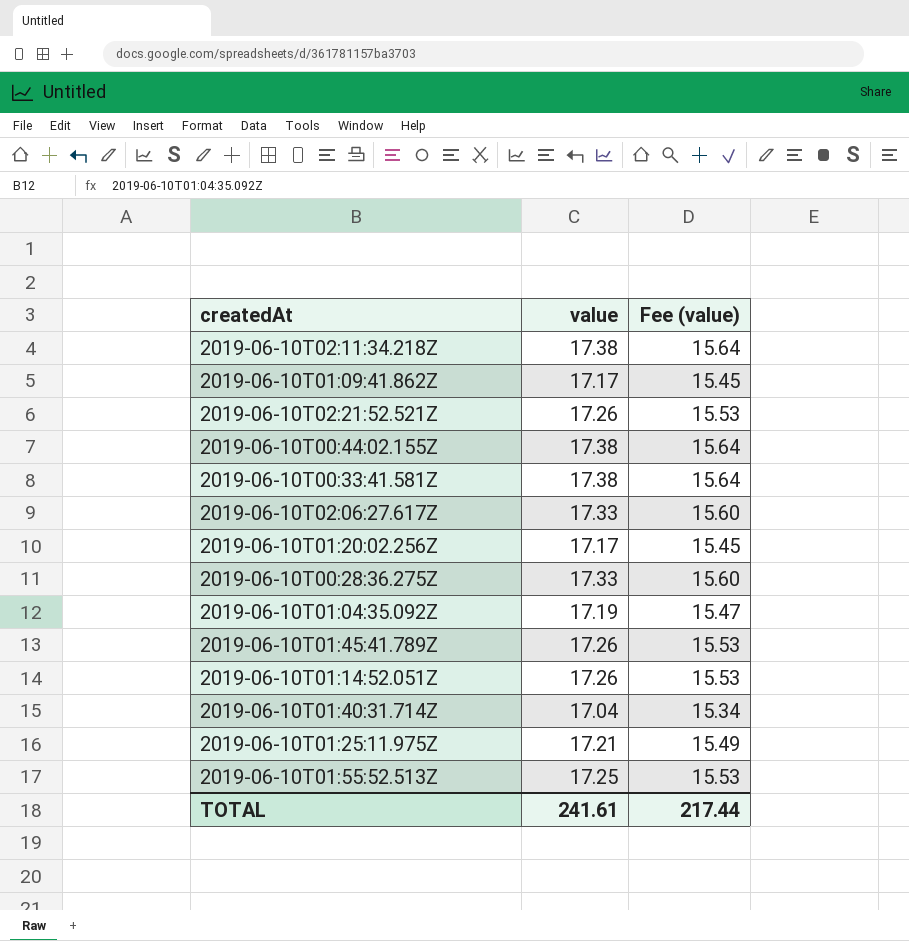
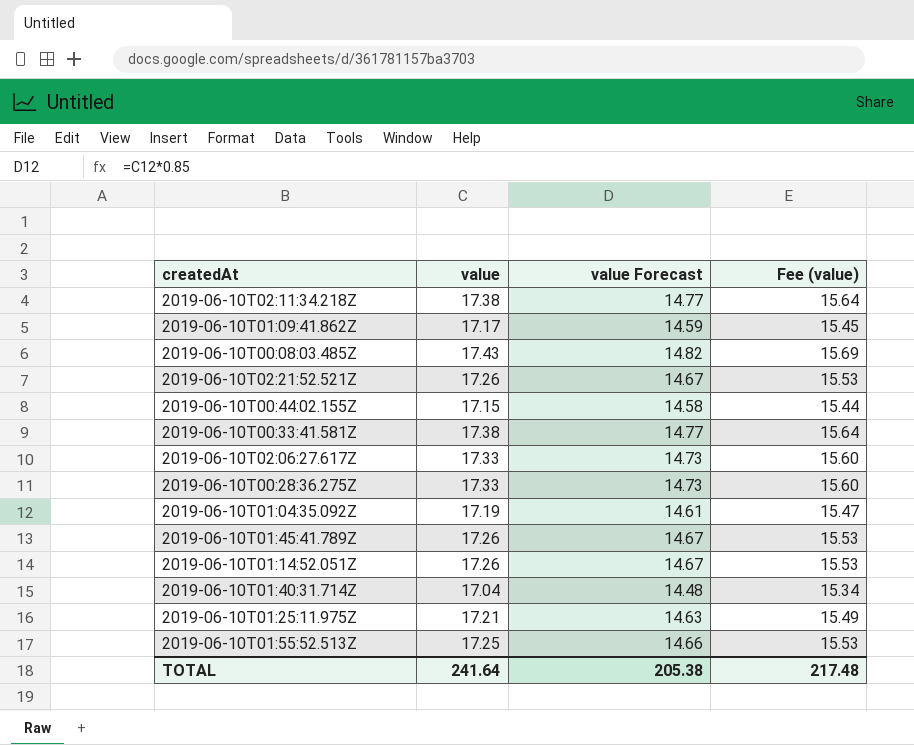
column value Forecast | formula: none -> [value] * 0.85
row 2019-06-10T01:20:02.256Z: 17.17 | 15.45 -> none
row 2019-06-10T00:08:03.485Z: none -> 17.43 | 14.82 | 15.69
2019-06-10T00:44:02.155Z | value: 17.38 -> 17.15
2019-06-10T00:44:02.155Z | Fee (value): 15.64 -> 15.44
TOTAL | value: 241.61 -> 241.64
TOTAL | Fee (value): 217.44 -> 217.48

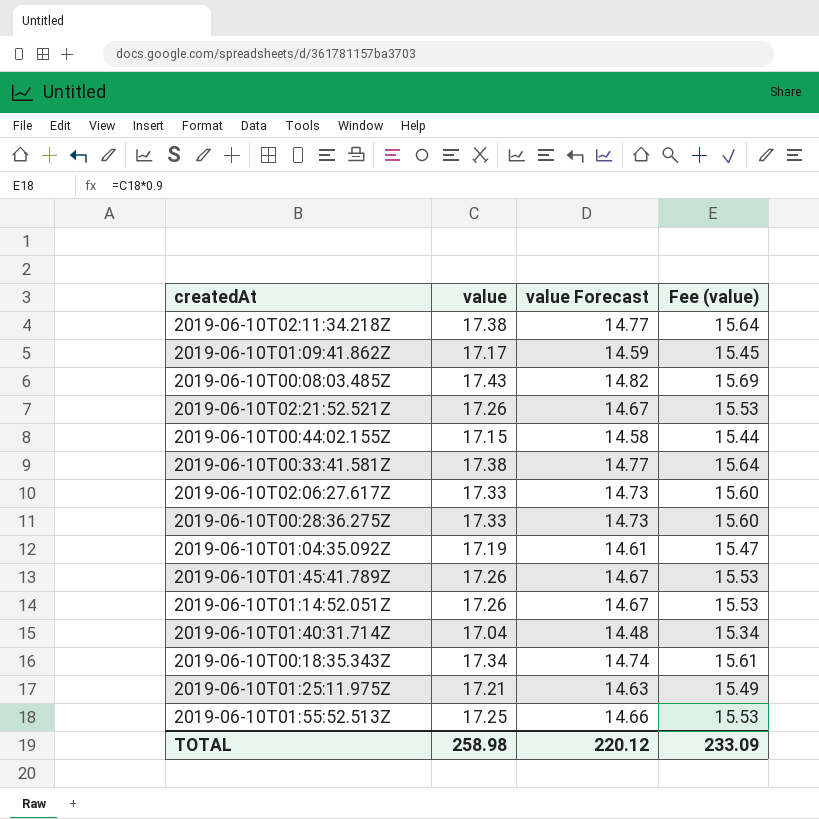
row 2019-06-10T00:18:35.343Z: none -> 17.34 | 14.74 | 15.61
TOTAL | value: 241.64 -> 258.98
TOTAL | value Forecast: 205.38 -> 220.12
TOTAL | Fee (value): 217.48 -> 233.09

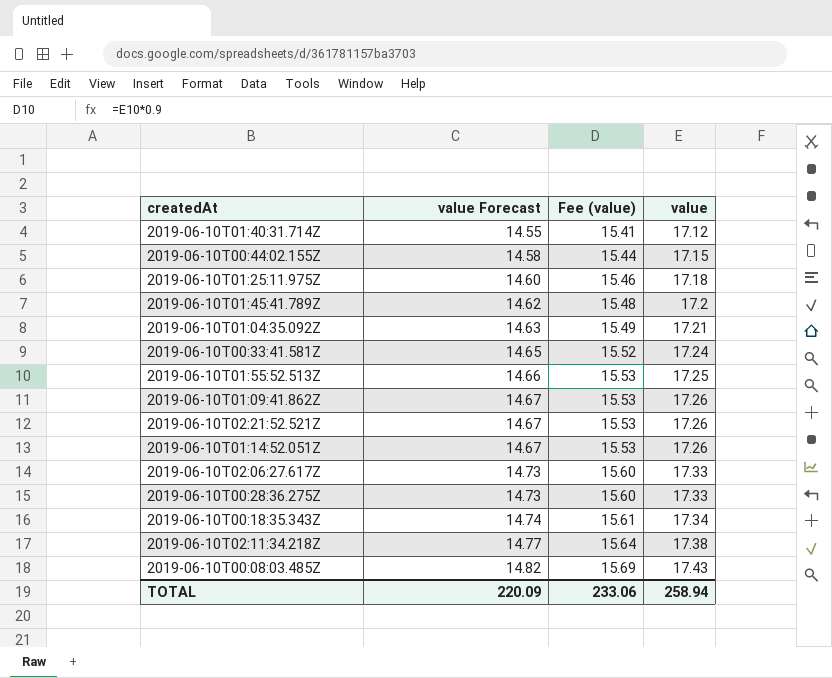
row order: none -> value Forecast ascending
column value | position: 2 -> 4
2019-06-10T01:40:31.714Z | value Forecast: 14.48 -> 14.55
2019-06-10T01:40:31.714Z | Fee (value): 15.34 -> 15.41
2019-06-10T01:40:31.714Z | value: 17.04 -> 17.12
2019-06-10T01:25:11.975Z | value Forecast: 14.63 -> 14.60
2019-06-10T01:25:11.975Z | Fee (value): 15.49 -> 15.46
2019-06-10T01:25:11.975Z | value: 17.21 -> 17.18
2019-06-10T01:45:41.789Z | value Forecast: 14.67 -> 14.62
2019-06-10T01:45:41.789Z | Fee (value): 15.53 -> 15.48
2019-06-10T01:45:41.789Z | value: 17.26 -> 17.2
2019-06-10T01:04:35.092Z | value Forecast: 14.61 -> 14.63
2019-06-10T01:04:35.092Z | Fee (value): 15.47 -> 15.49
2019-06-10T01:04:35.092Z | value: 17.19 -> 17.21
2019-06-10T00:33:41.581Z | value Forecast: 14.77 -> 14.65
2019-06-10T00:33:41.581Z | Fee (value): 15.64 -> 15.52
2019-06-10T00:33:41.581Z | value: 17.38 -> 17.24
2019-06-10T01:09:41.862Z | value Forecast: 14.59 -> 14.67
2019-06-10T01:09:41.862Z | Fee (value): 15.45 -> 15.53
2019-06-10T01:09:41.862Z | value: 17.17 -> 17.26
TOTAL | value Forecast: 220.12 -> 220.09
TOTAL | Fee (value): 233.09 -> 233.06
TOTAL | value: 258.98 -> 258.94

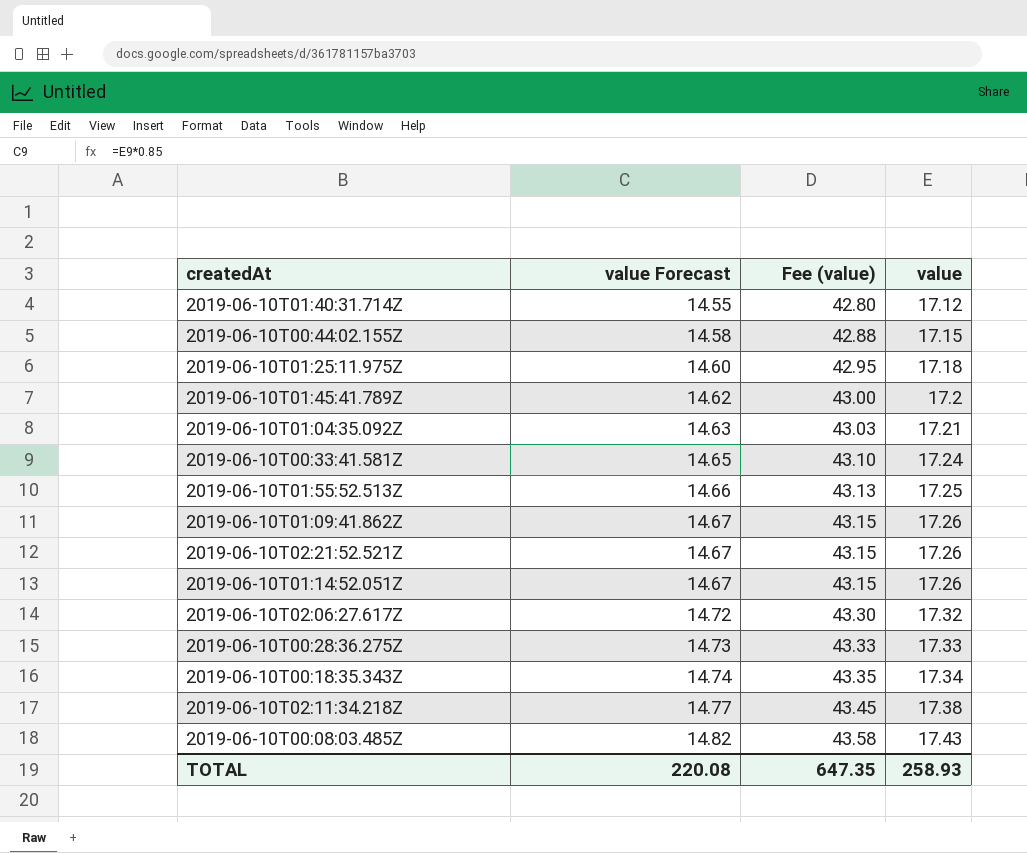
column Fee (value) | formula: [value] * 0.9 -> [value] * 2.5
2019-06-10T02:06:27.617Z | value Forecast: 14.73 -> 14.72
2019-06-10T02:06:27.617Z | value: 17.33 -> 17.32
TOTAL | value Forecast: 220.09 -> 220.08
TOTAL | Fee (value): 233.06 -> 647.35
TOTAL | value: 258.94 -> 258.93

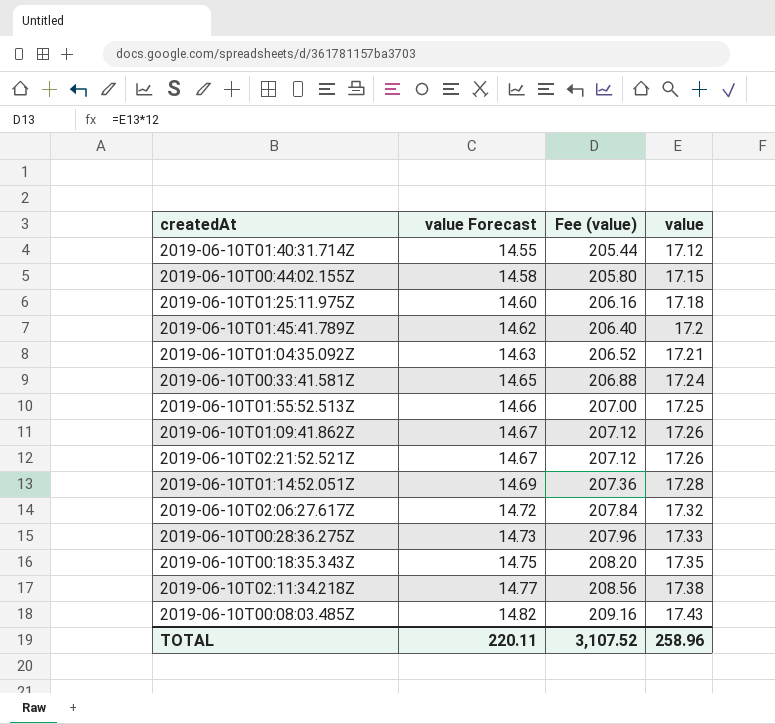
column Fee (value) | formula: [value] * 2.5 -> [value] * 12
2019-06-10T01:14:52.051Z | value Forecast: 14.67 -> 14.69
2019-06-10T01:14:52.051Z | value: 17.26 -> 17.28
2019-06-10T00:18:35.343Z | value Forecast: 14.74 -> 14.75
2019-06-10T00:18:35.343Z | value: 17.34 -> 17.35
TOTAL | value Forecast: 220.08 -> 220.11
TOTAL | Fee (value): 647.35 -> 3,107.52
TOTAL | value: 258.93 -> 258.96

